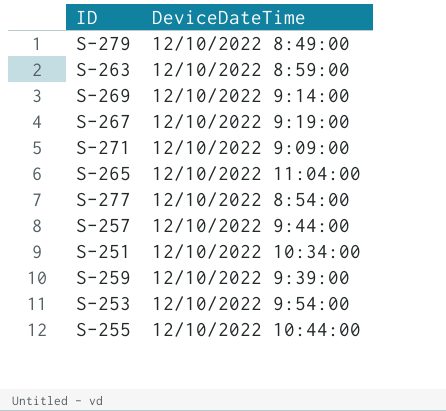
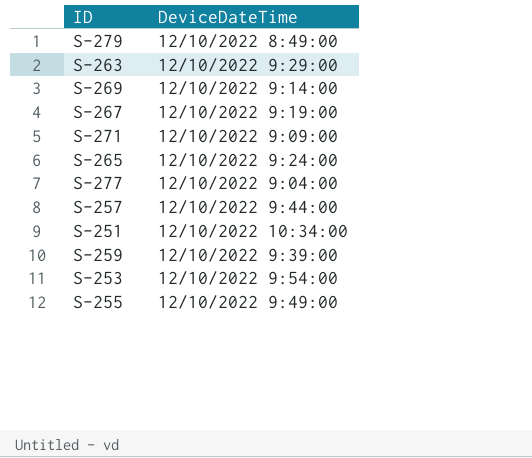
S-263 | DeviceDateTime: 12/10/2022 8:59:00 -> 12/10/2022 9:29:00
S-265 | DeviceDateTime: 12/10/2022 11:04:00 -> 12/10/2022 9:24:00
S-277 | DeviceDateTime: 12/10/2022 8:54:00 -> 12/10/2022 9:04:00
S-255 | DeviceDateTime: 12/10/2022 10:44:00 -> 12/10/2022 9:49:00

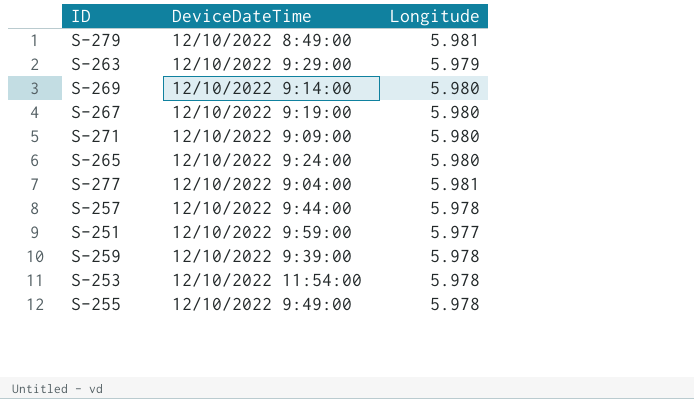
column Longitude | position: none -> 3
S-251 | DeviceDateTime: 12/10/2022 10:34:00 -> 12/10/2022 9:59:00
S-253 | DeviceDateTime: 12/10/2022 9:54:00 -> 12/10/2022 11:54:00

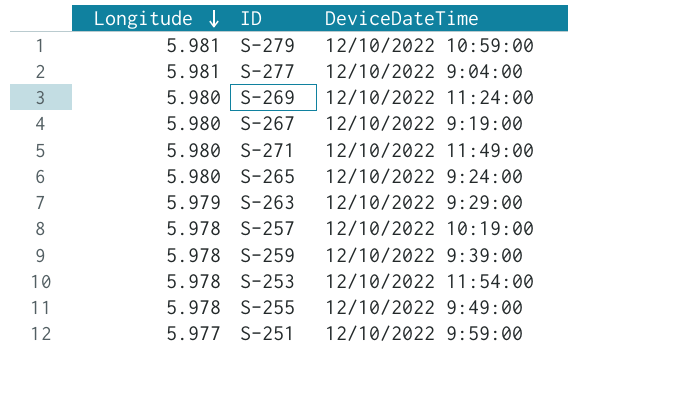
row order: none -> Longitude descending
column Longitude | position: 3 -> 1
S-279 | DeviceDateTime: 12/10/2022 8:49:00 -> 12/10/2022 10:59:00
S-269 | DeviceDateTime: 12/10/2022 9:14:00 -> 12/10/2022 11:24:00
S-271 | DeviceDateTime: 12/10/2022 9:09:00 -> 12/10/2022 11:49:00
S-257 | DeviceDateTime: 12/10/2022 9:44:00 -> 12/10/2022 10:19:00

